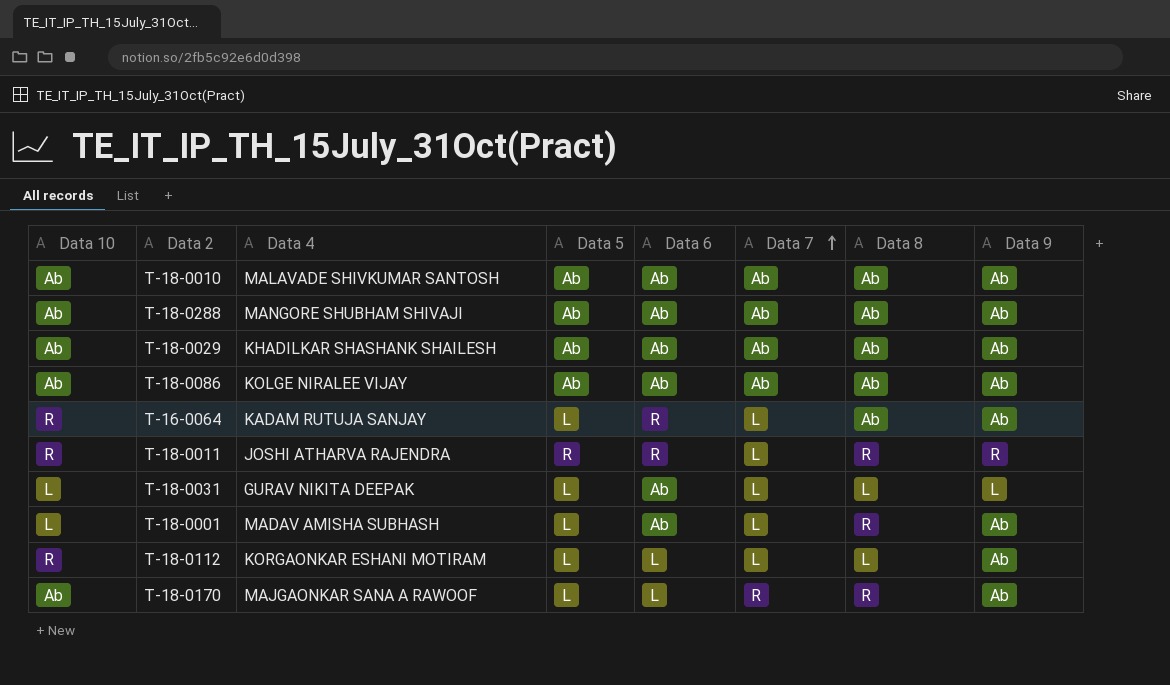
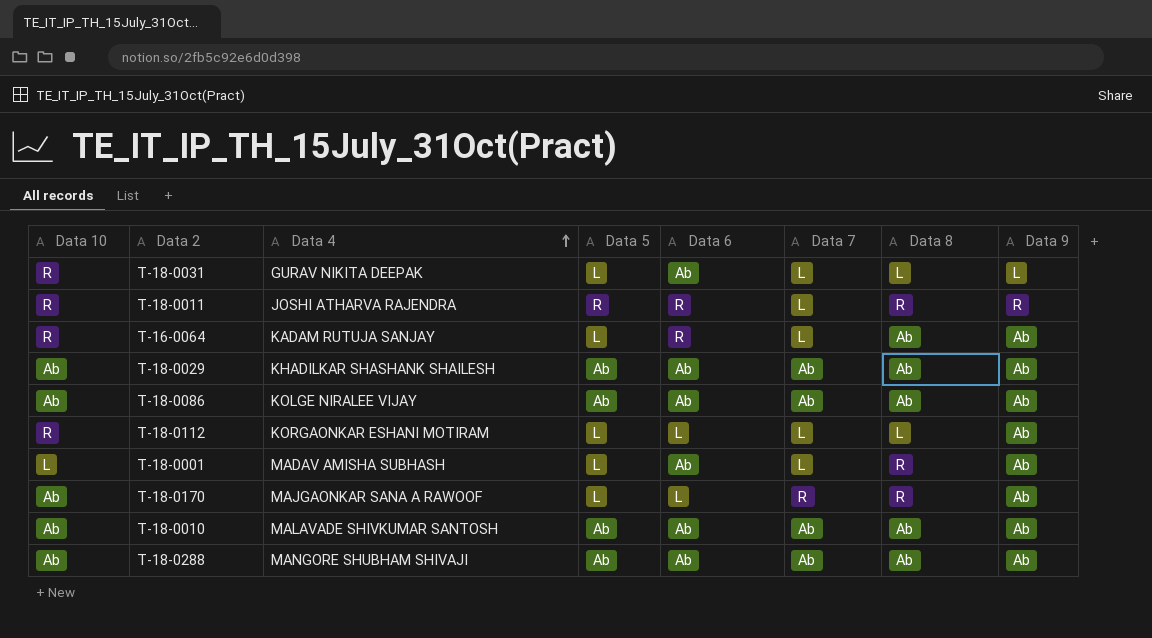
row order: Data 7 ascending -> Data 4 ascending
T-18-0031 | Data 10: L -> R

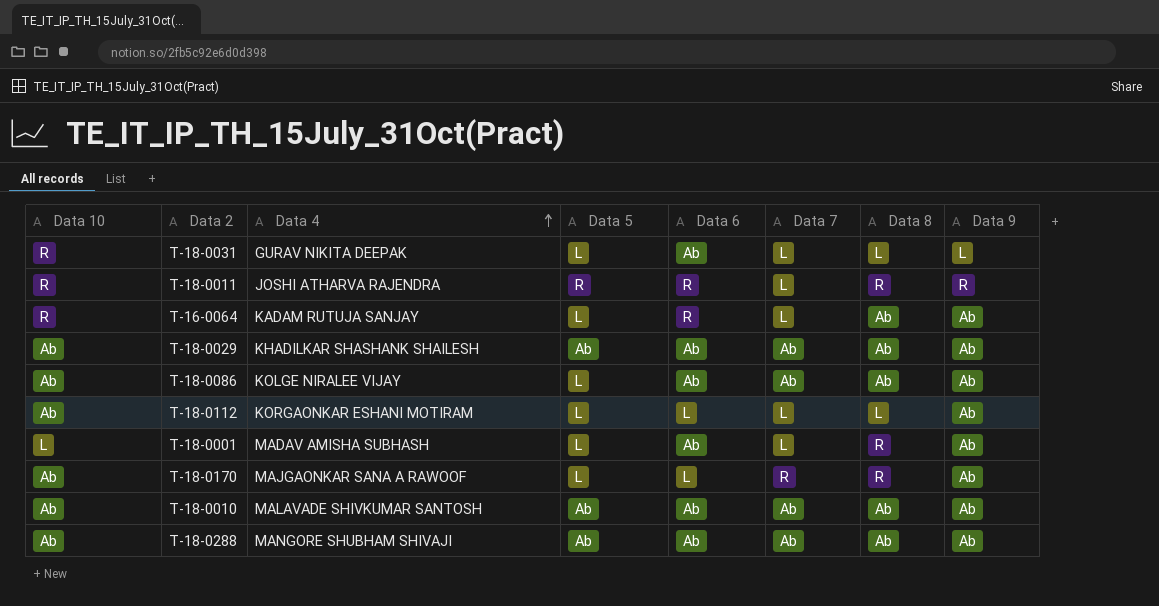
T-18-0086 | Data 5: Ab -> L
T-18-0112 | Data 10: R -> Ab

